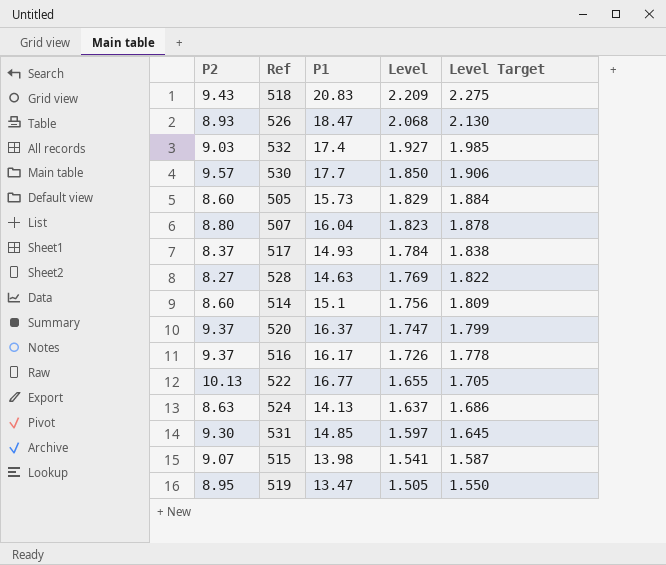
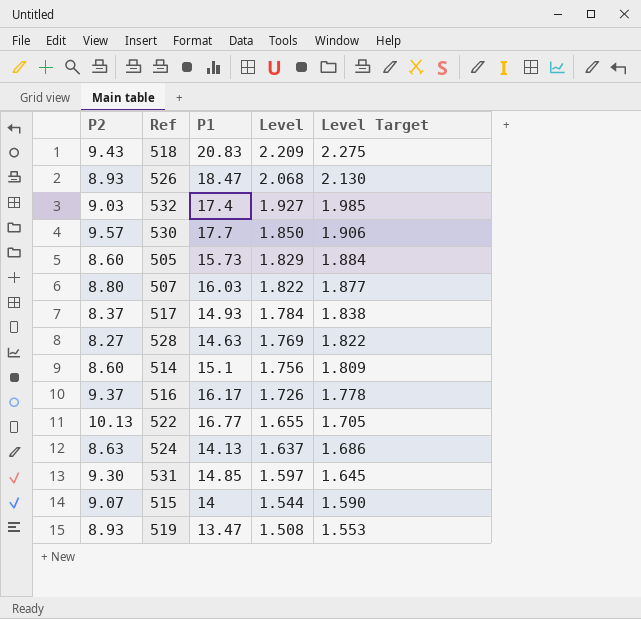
row 520: 9.37 | 16.37 | 1.747 | 1.799 -> none
507 | P1: 16.04 -> 16.03
507 | Level: 1.823 -> 1.822
507 | Level Target: 1.878 -> 1.877
515 | P1: 13.98 -> 14
515 | Level: 1.541 -> 1.544
515 | Level Target: 1.587 -> 1.590
519 | P2: 8.95 -> 8.93
519 | Level: 1.505 -> 1.508
519 | Level Target: 1.550 -> 1.553

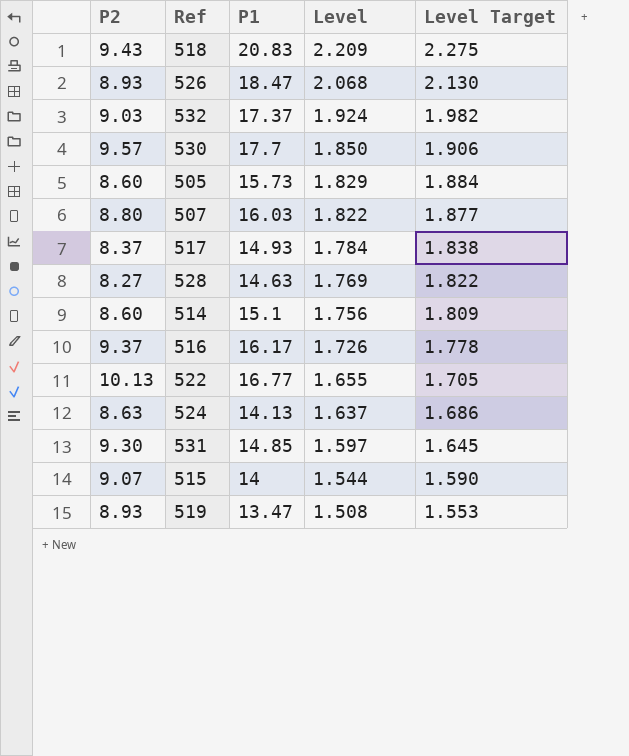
532 | P1: 17.4 -> 17.37
532 | Level: 1.927 -> 1.924
532 | Level Target: 1.985 -> 1.982

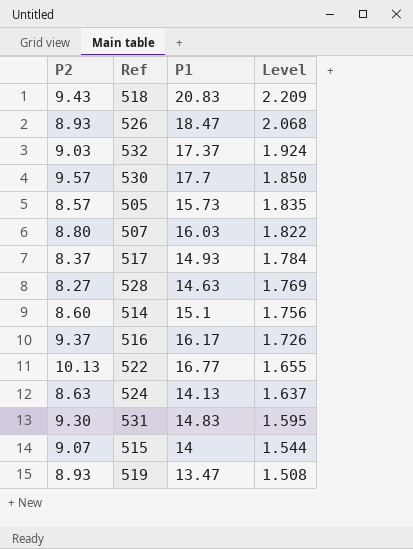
column Level Target | formula: [Level] * 1.03 -> none
505 | P2: 8.60 -> 8.57
505 | Level: 1.829 -> 1.835
531 | P1: 14.85 -> 14.83
531 | Level: 1.597 -> 1.595

